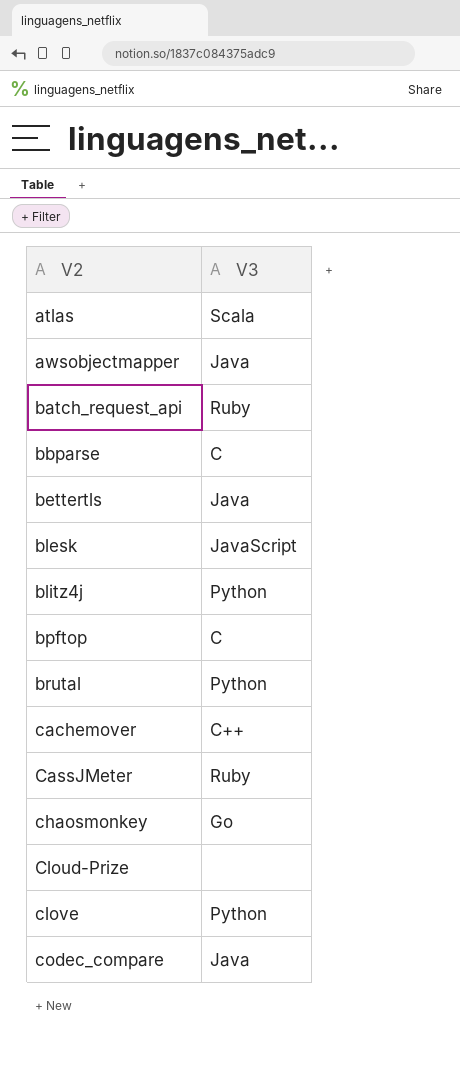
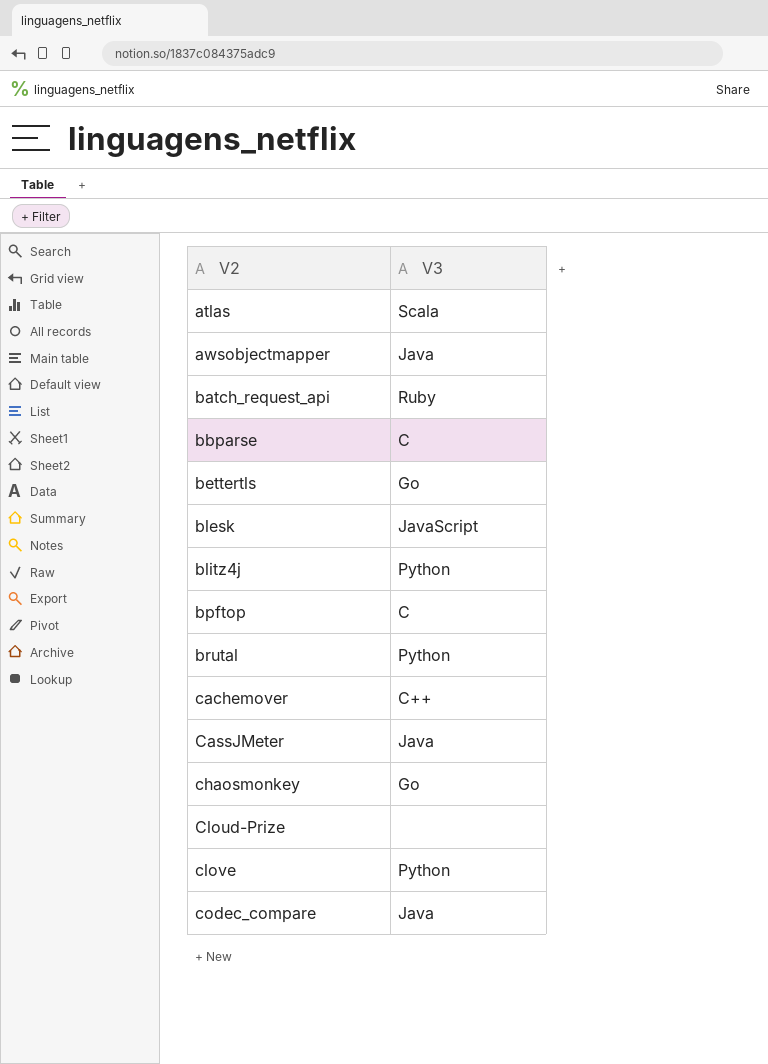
bettertls | V3: Java -> Go
CassJMeter | V3: Ruby -> Java

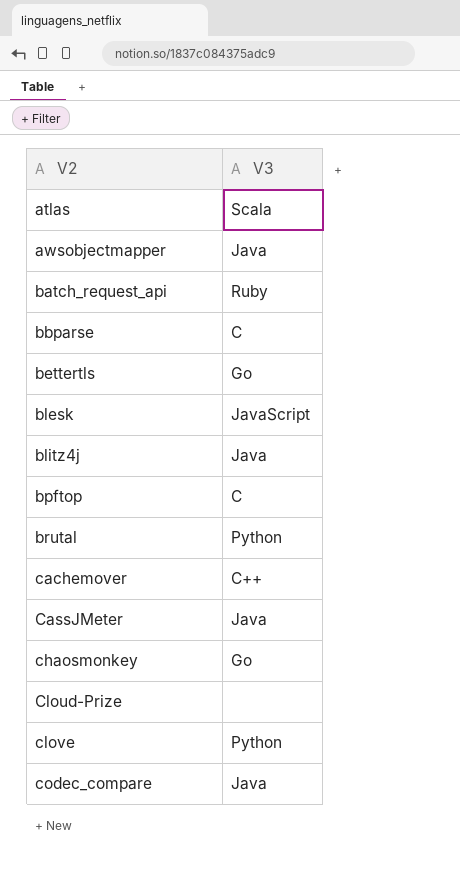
blitz4j | V3: Python -> Java

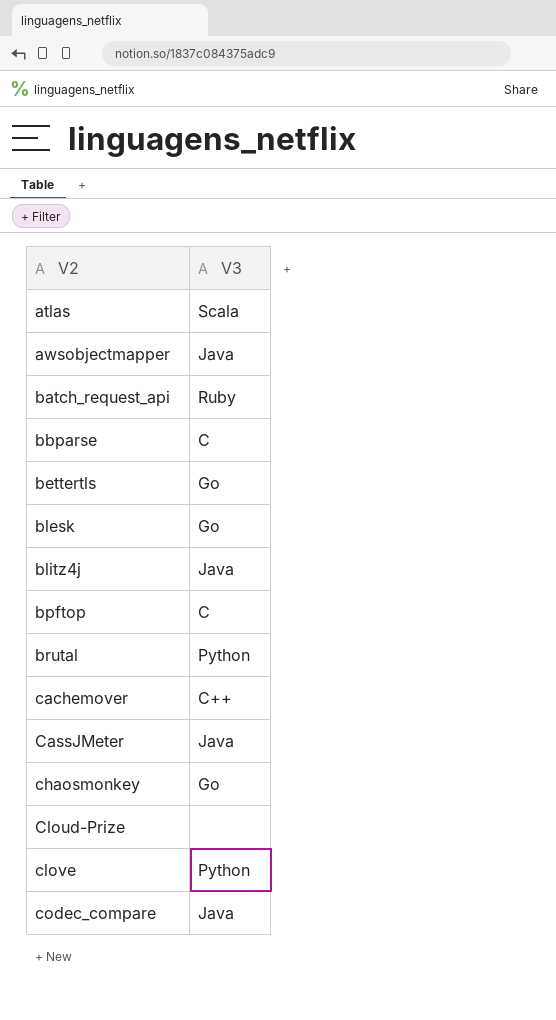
blesk | V3: JavaScript -> Go

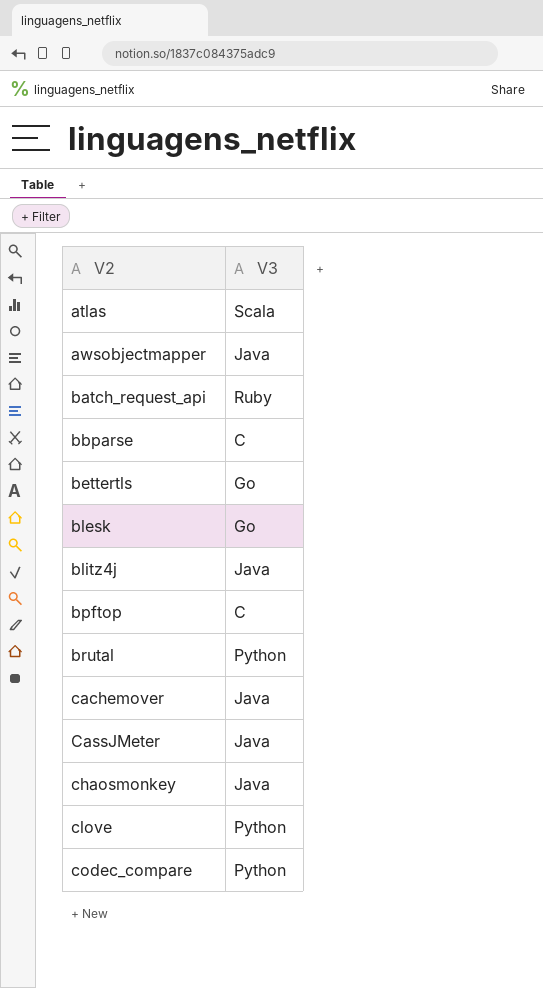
row Cloud-Prize: none -> none
cachemover | V3: C++ -> Java
chaosmonkey | V3: Go -> Java
codec_compare | V3: Java -> Python

